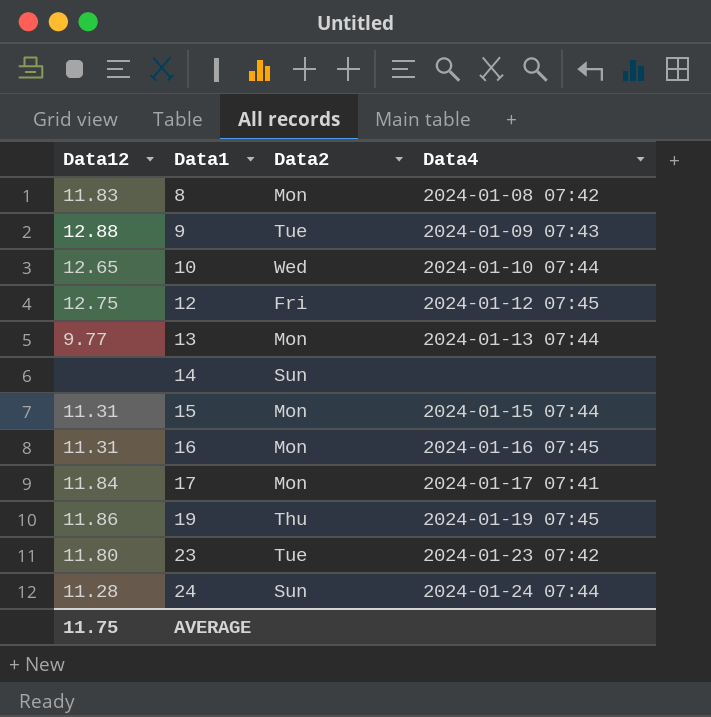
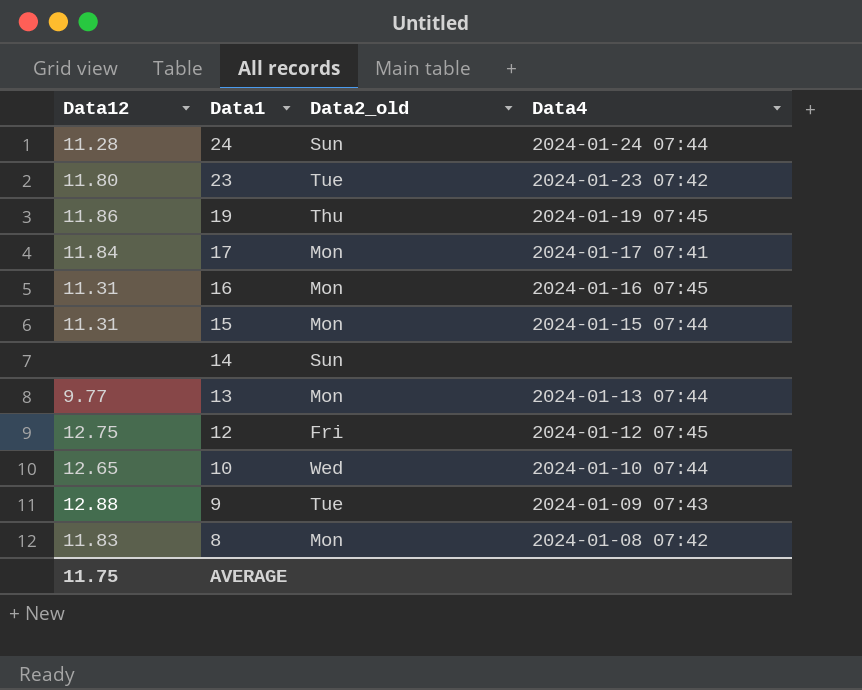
row order: Data1 ascending -> Data1 descending
column name: Data2 -> Data2_old

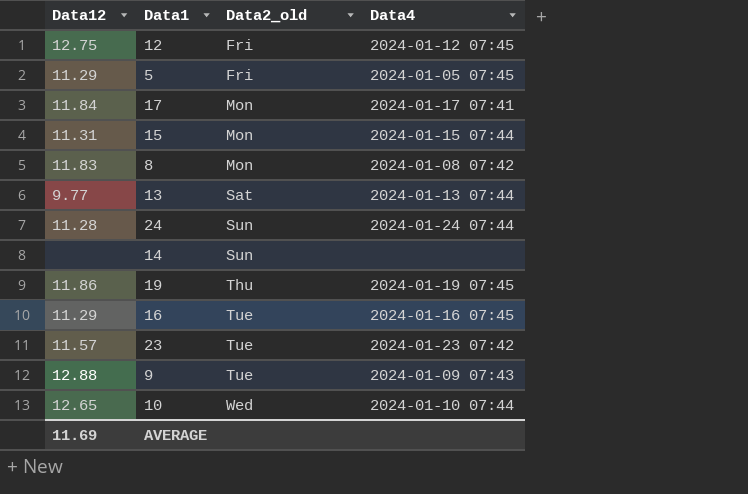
row order: Data1 descending -> Data2_old ascending
row 5: none -> 11.29 | Fri | 2024-01-05 07:45
13 | Data2_old: Mon -> Sat
16 | Data12: 11.31 -> 11.29
16 | Data2_old: Mon -> Tue
23 | Data12: 11.80 -> 11.57
AVERAGE | Data12: 11.75 -> 11.69

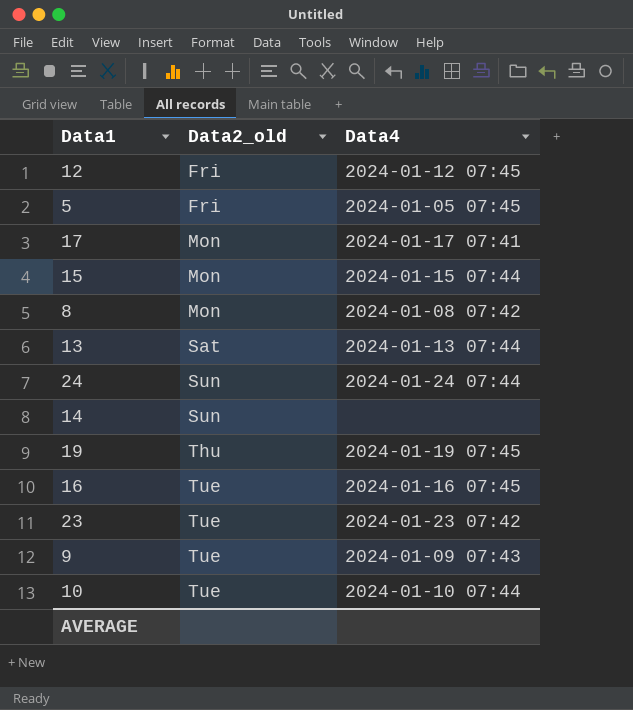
column Data12 | position: 1 -> none
10 | Data2_old: Wed -> Tue

